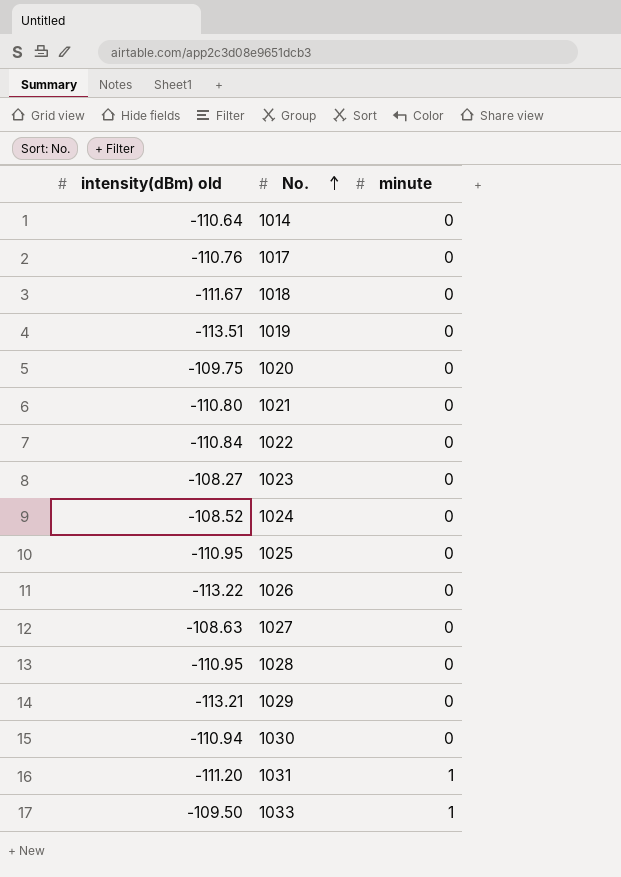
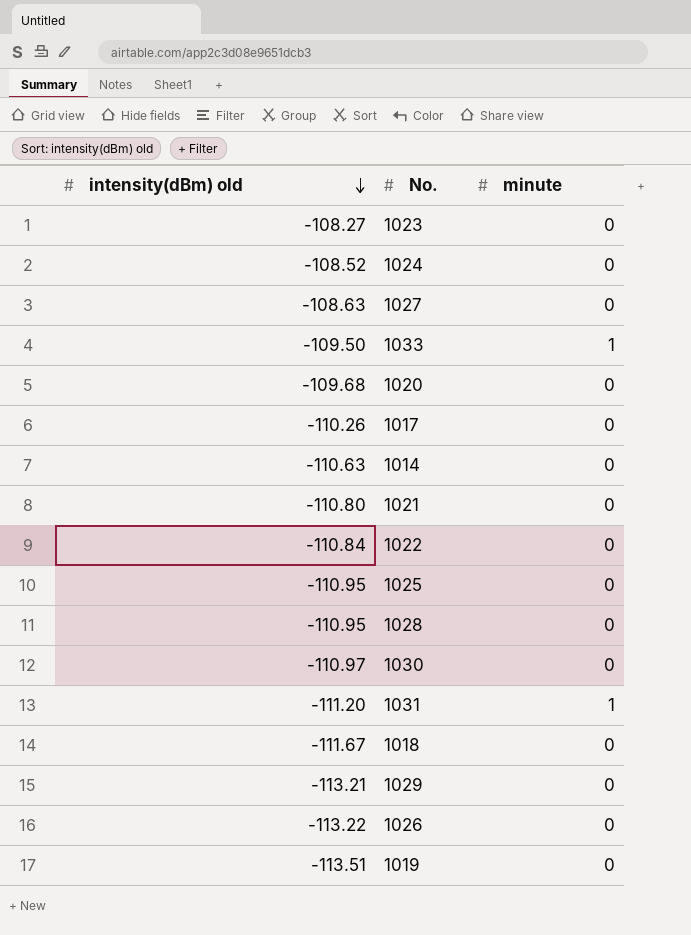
row order: No. ascending -> intensity(dBm) old descending
1020 | intensity(dBm) old: -109.75 -> -109.68
1017 | intensity(dBm) old: -110.76 -> -110.26
1014 | intensity(dBm) old: -110.64 -> -110.63
1030 | intensity(dBm) old: -110.94 -> -110.97

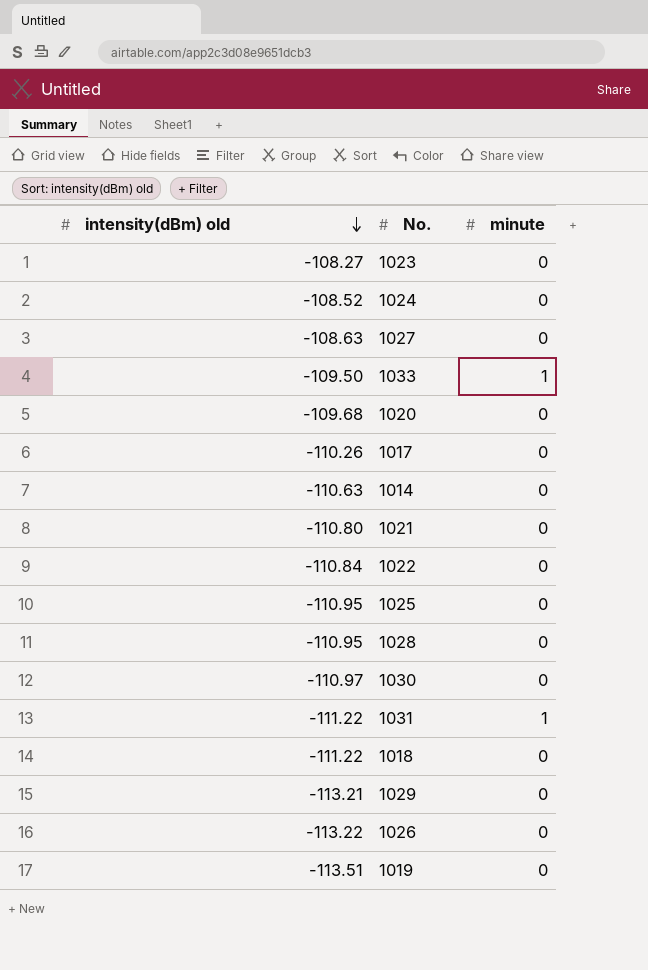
1031 | intensity(dBm) old: -111.20 -> -111.22
1018 | intensity(dBm) old: -111.67 -> -111.22

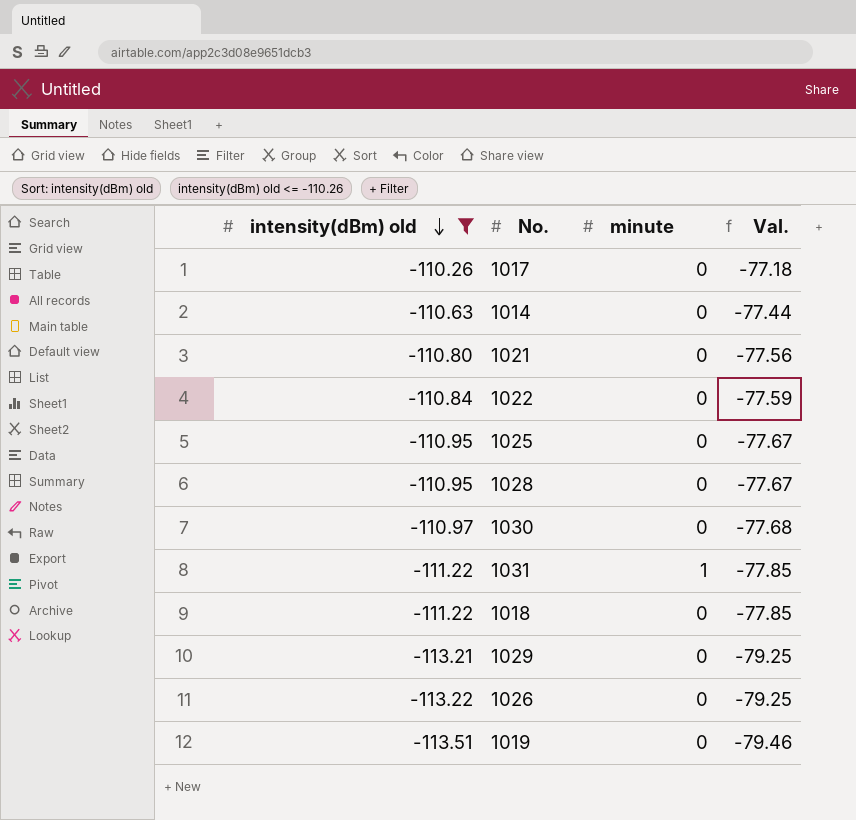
filter: none -> intensity(dBm) old <= -110.26
column Val. | formula: none -> [intensity(dBm) old] * 0.7

